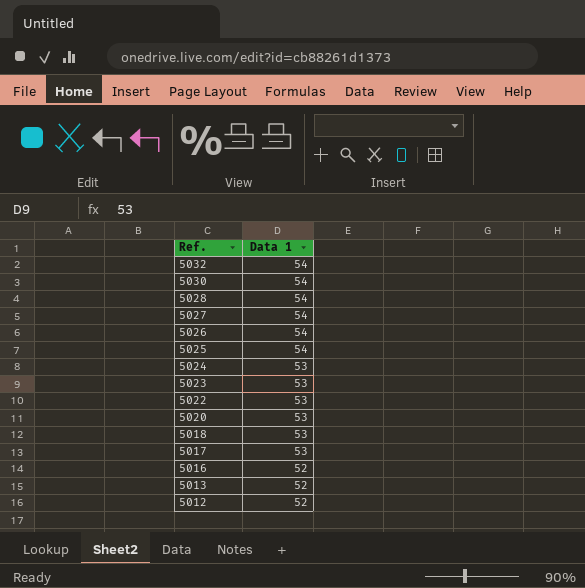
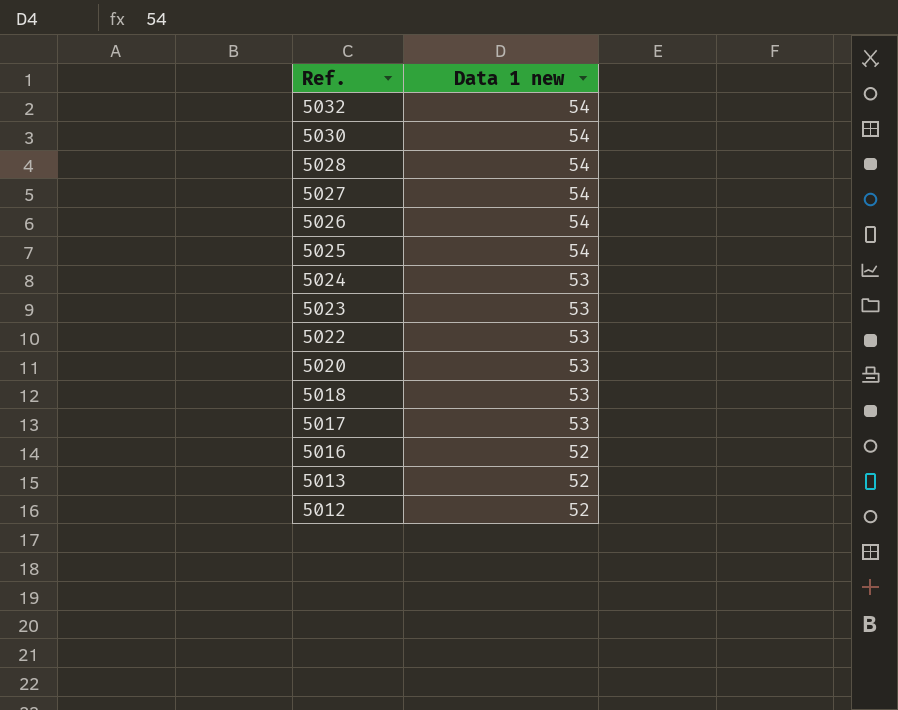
column name: Data 1 -> Data 1 new

